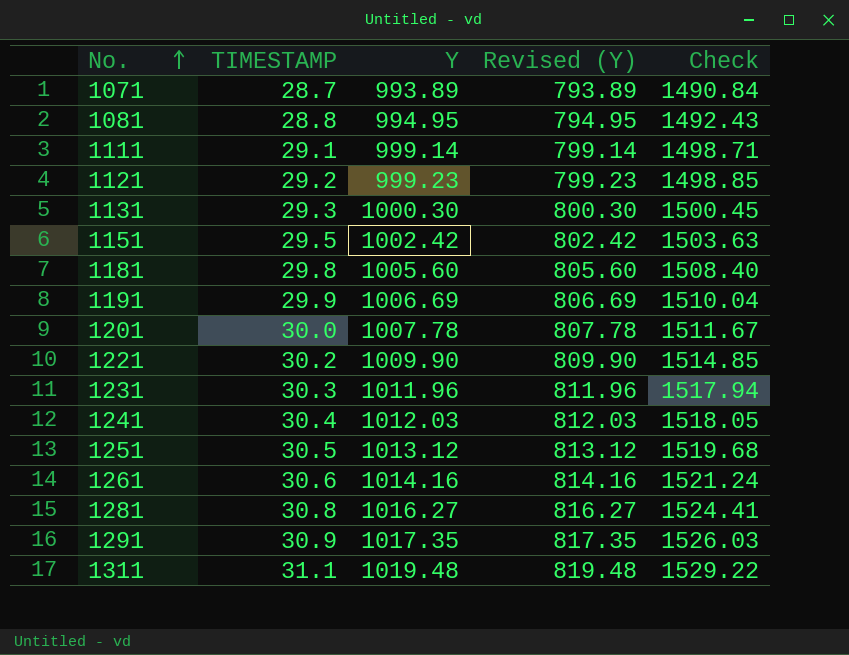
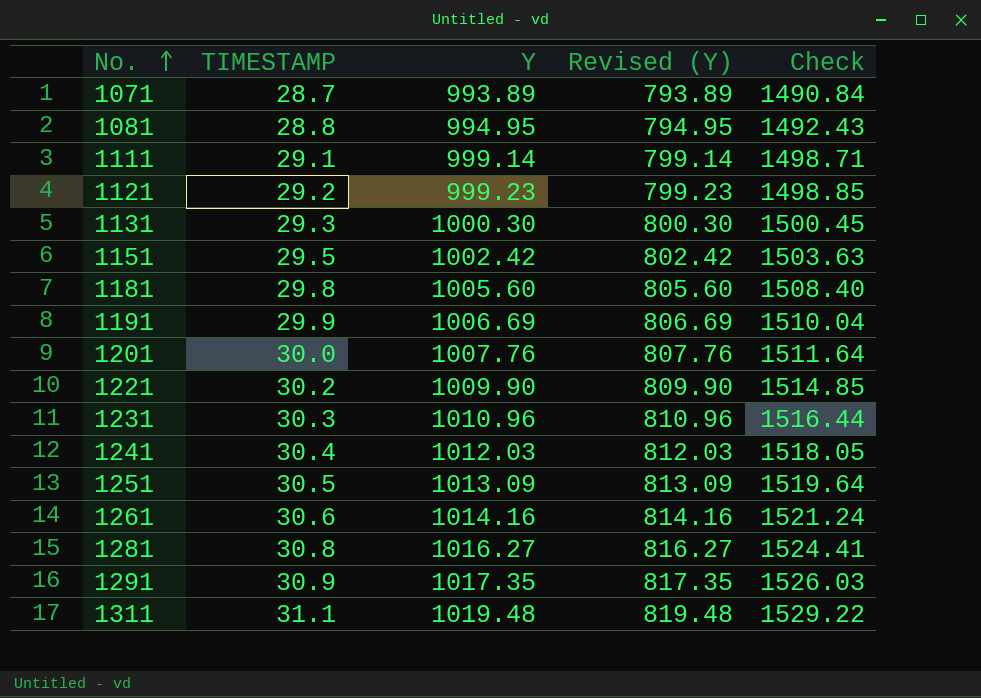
1201 | Y: 1007.78 -> 1007.76
1201 | Revised (Y): 807.78 -> 807.76
1201 | Check: 1511.67 -> 1511.64
1231 | Y: 1011.96 -> 1010.96
1231 | Revised (Y): 811.96 -> 810.96
1231 | Check: 1517.94 -> 1516.44
1251 | Y: 1013.12 -> 1013.09
1251 | Revised (Y): 813.12 -> 813.09
1251 | Check: 1519.68 -> 1519.64

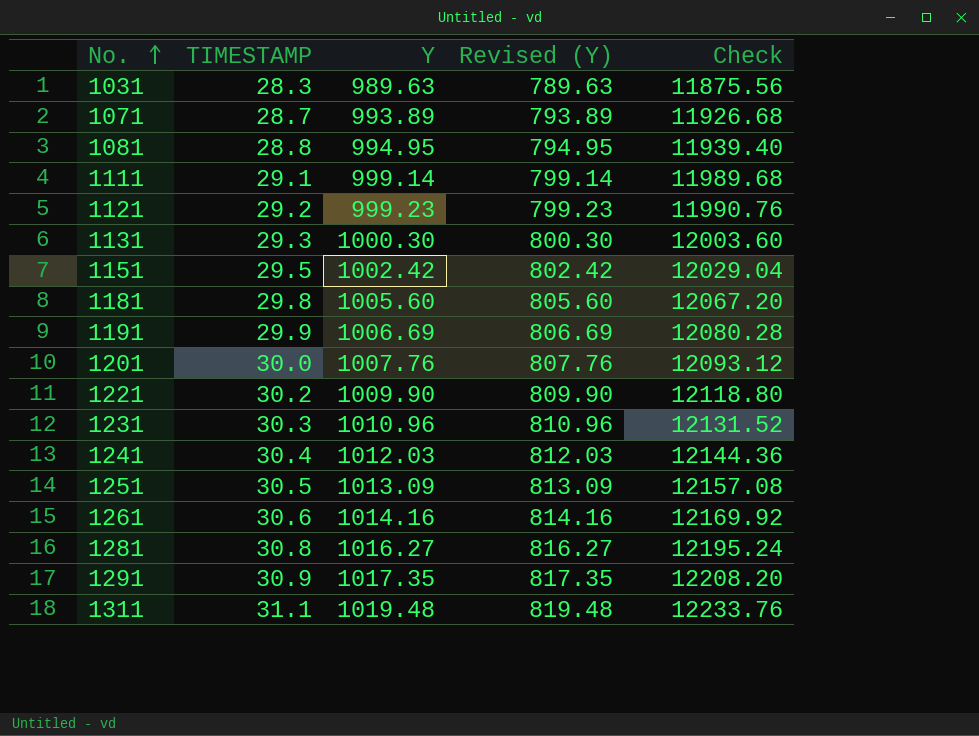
column Check | formula: [Y] * 1.5 -> [Y] * 12
row 1031: none -> 28.3 | 989.63 | 789.63 | 11875.56

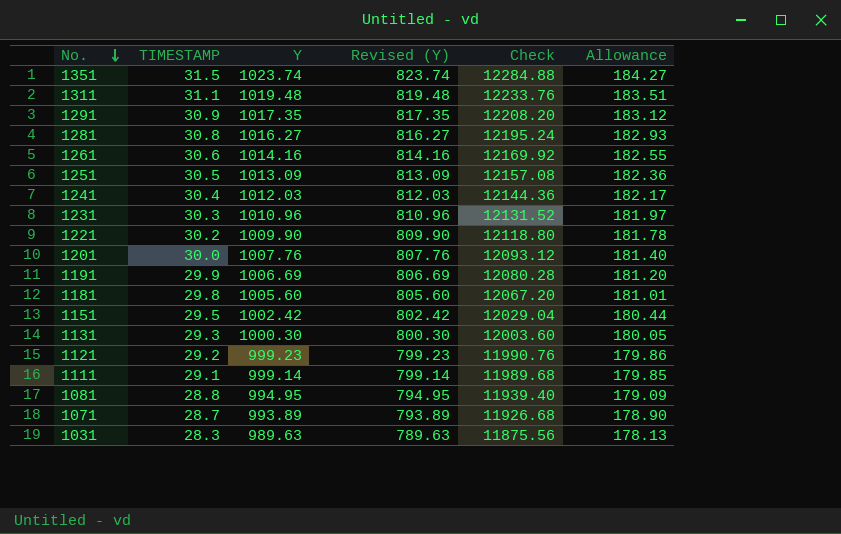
row order: No. ascending -> No. descending
column Allowance | formula: none -> [Y] * 0.18
row 1351: none -> 31.5 | 1023.74 | 823.74 | 12284.88 | 184.27

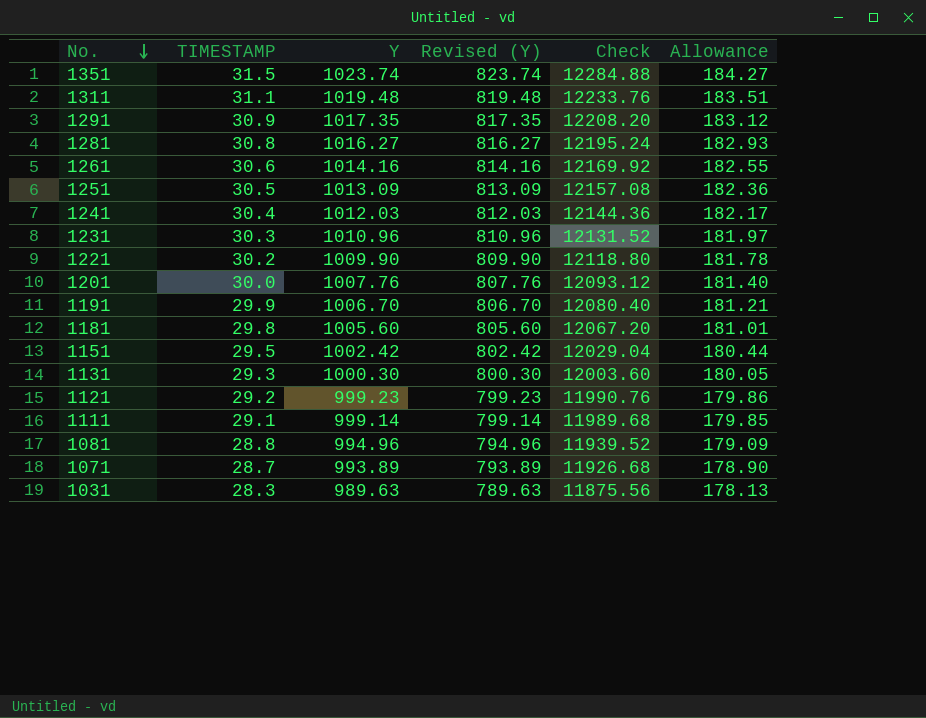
1191 | Y: 1006.69 -> 1006.70
1191 | Revised (Y): 806.69 -> 806.70
1191 | Check: 12080.28 -> 12080.40
1191 | Allowance: 181.20 -> 181.21
1081 | Y: 994.95 -> 994.96
1081 | Revised (Y): 794.95 -> 794.96
1081 | Check: 11939.40 -> 11939.52

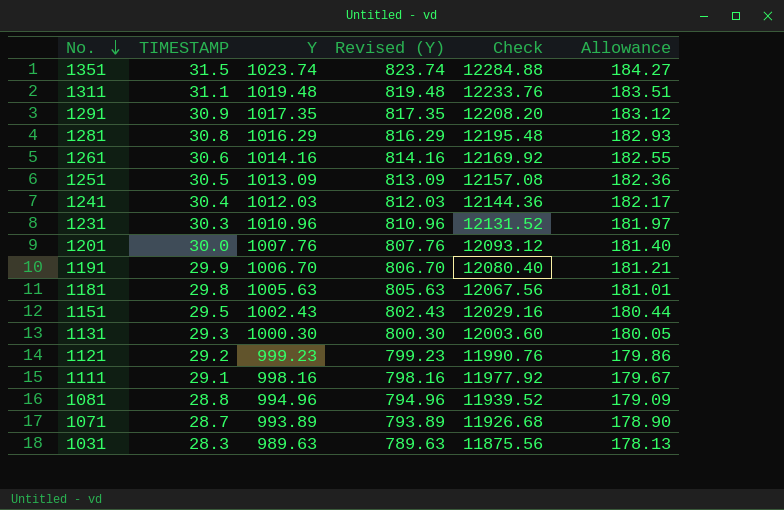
row 1221: 30.2 | 1009.90 | 809.90 | 12118.80 | 181.78 -> none
1281 | Y: 1016.27 -> 1016.29
1281 | Revised (Y): 816.27 -> 816.29
1281 | Check: 12195.24 -> 12195.48
1181 | Y: 1005.60 -> 1005.63
1181 | Revised (Y): 805.60 -> 805.63
1181 | Check: 12067.20 -> 12067.56
1151 | Y: 1002.42 -> 1002.43
1151 | Revised (Y): 802.42 -> 802.43
1151 | Check: 12029.04 -> 12029.16
1111 | Y: 999.14 -> 998.16
1111 | Revised (Y): 799.14 -> 798.16
1111 | Check: 11989.68 -> 11977.92
1111 | Allowance: 179.85 -> 179.67

